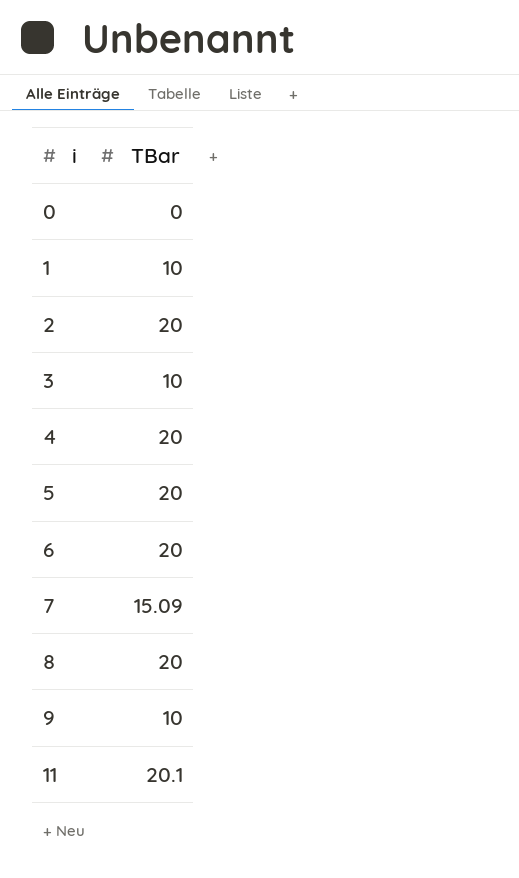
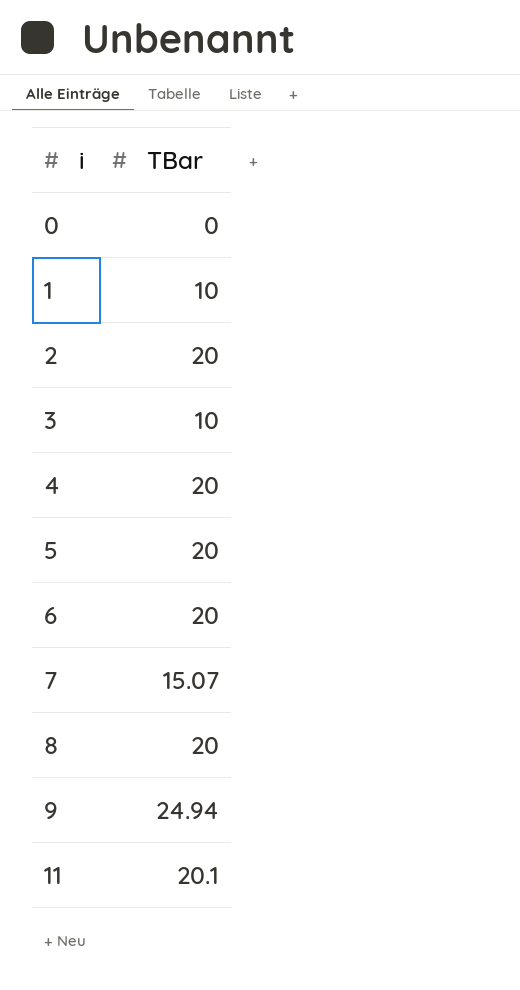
7 | TBar: 15.09 -> 15.07
9 | TBar: 10 -> 24.94

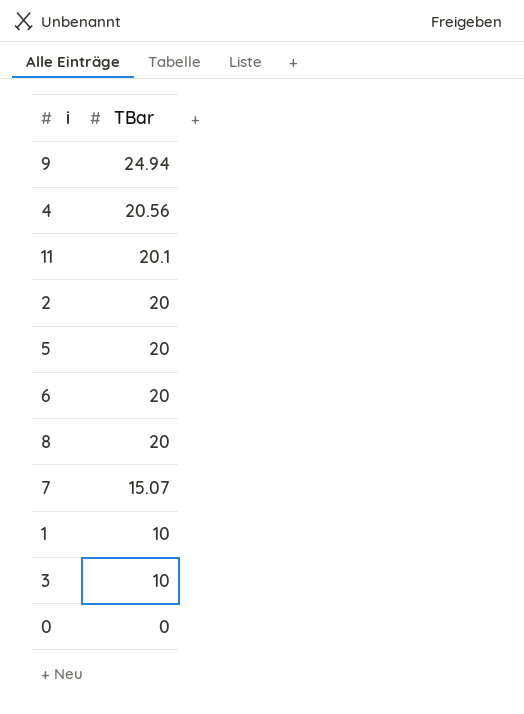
row order: i ascending -> TBar descending
4 | TBar: 20 -> 20.56

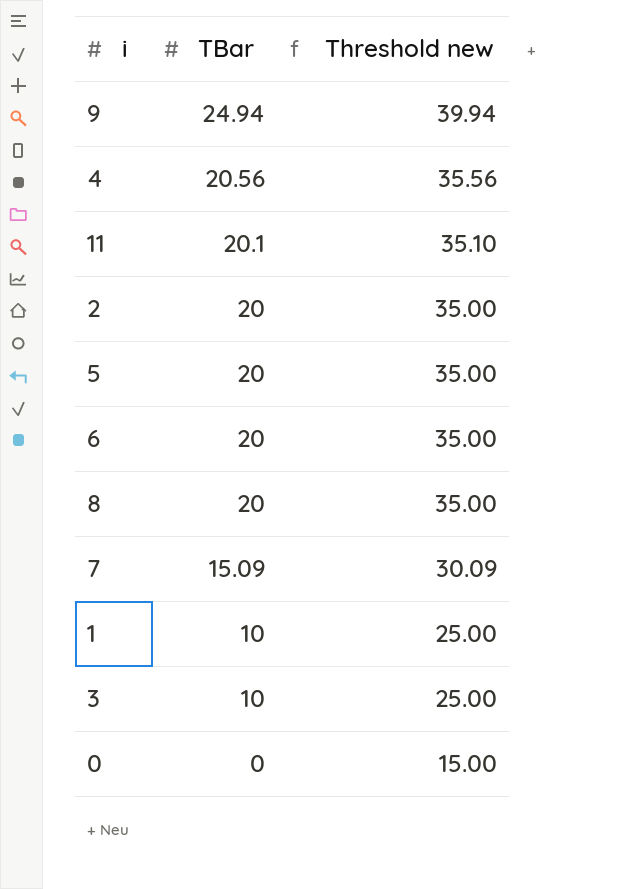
column Threshold new | formula: none -> [TBar] + 15
7 | TBar: 15.07 -> 15.09

